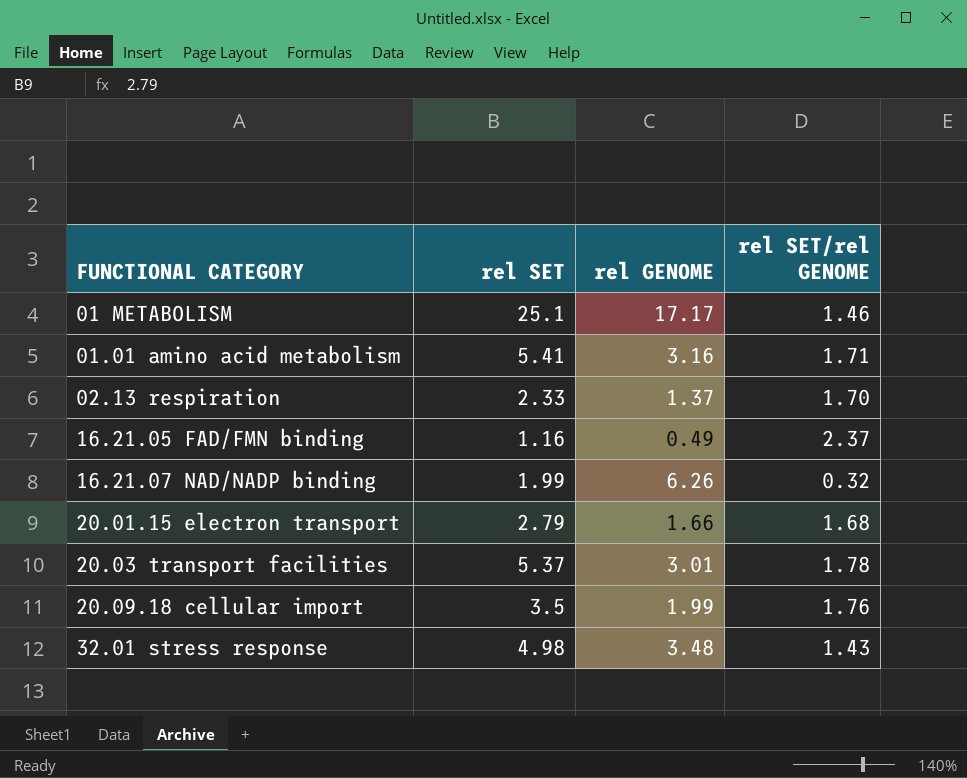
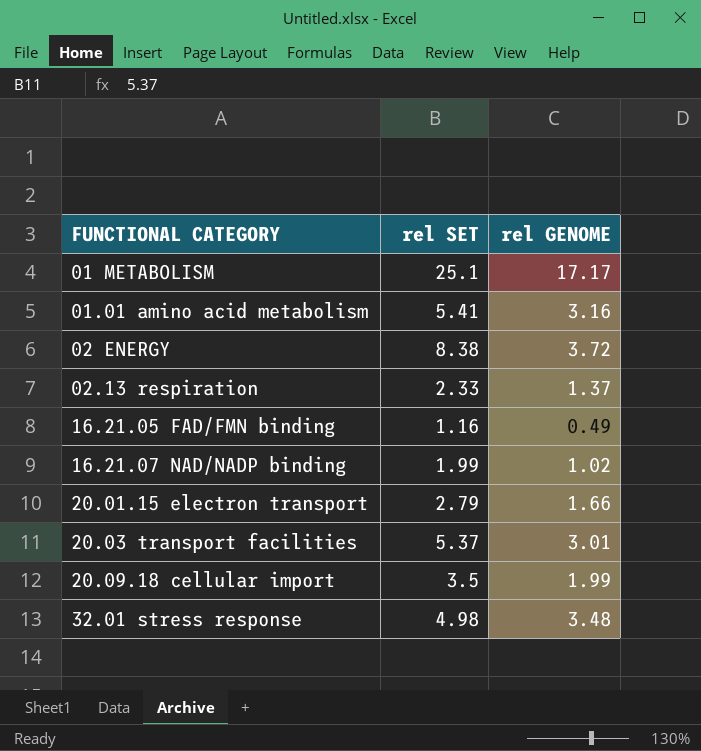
column rel SET/rel GENOME | formula: [rel SET] / [rel GENOME] -> none
row 02 ENERGY: none -> 8.38 | 3.72
16.21.07 NAD/NADP binding | rel GENOME: 6.26 -> 1.02

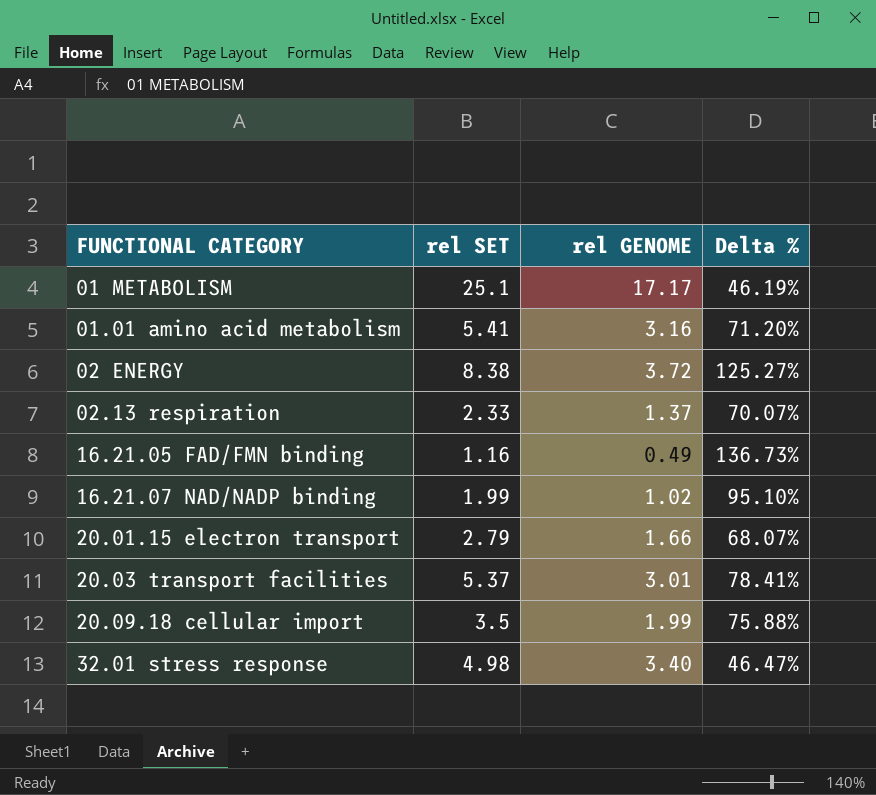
column Delta % | formula: none -> ([rel SET] - [rel GENOME]) / [rel GENOME]
32.01 stress response | rel GENOME: 3.48 -> 3.40

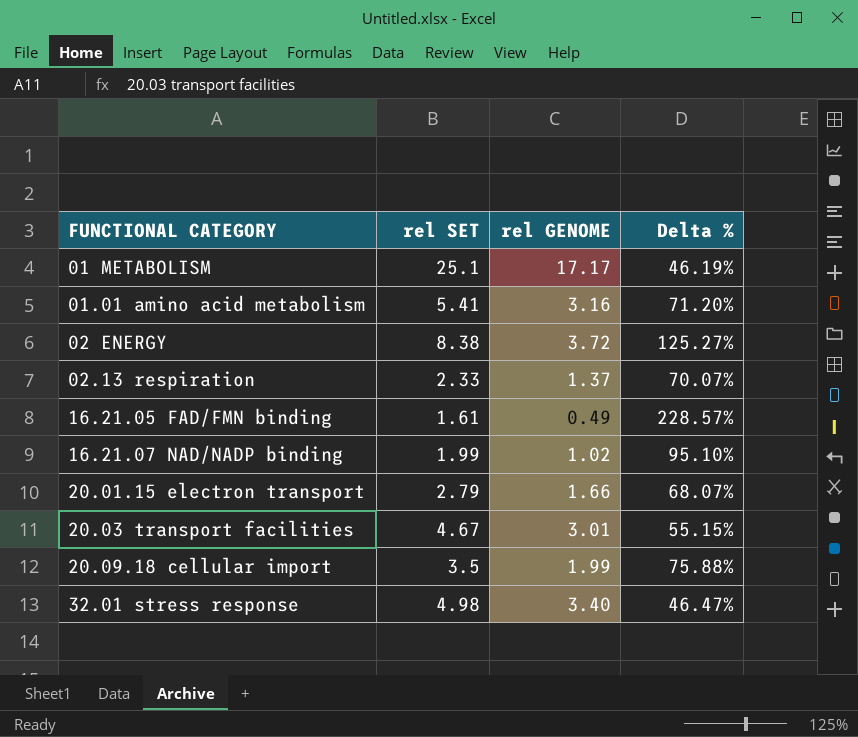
16.21.05 FAD/FMN binding | rel SET: 1.16 -> 1.61
16.21.05 FAD/FMN binding | Delta %: 136.73% -> 228.57%
20.03 transport facilities | rel SET: 5.37 -> 4.67
20.03 transport facilities | Delta %: 78.41% -> 55.15%

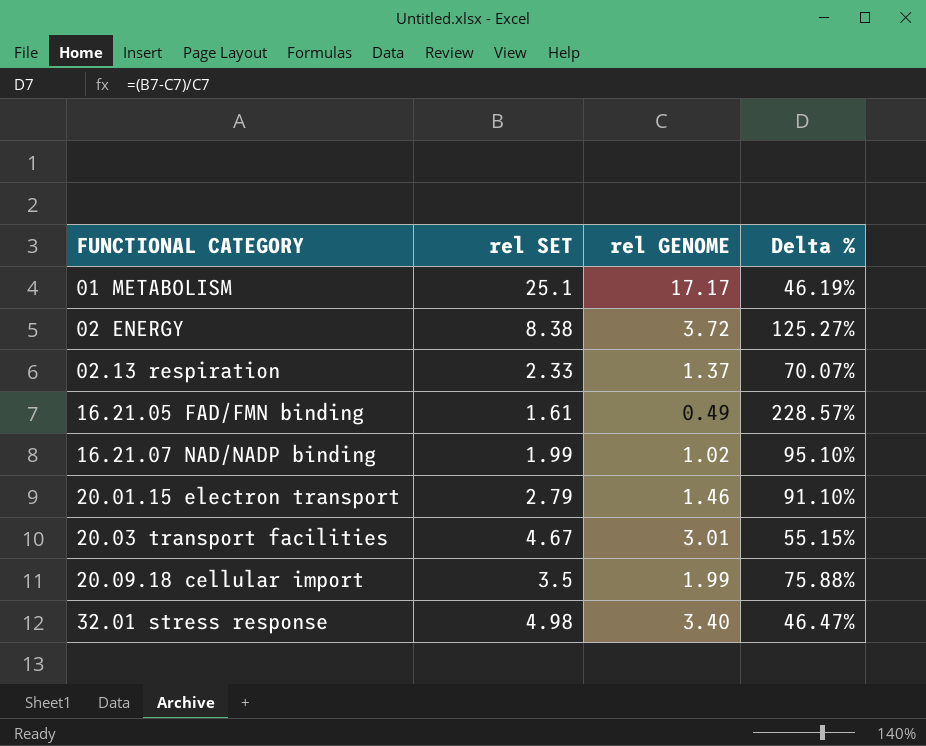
row 01.01 amino acid metabolism: 5.41 | 3.16 | 71.20% -> none
20.01.15 electron transport | rel GENOME: 1.66 -> 1.46
20.01.15 electron transport | Delta %: 68.07% -> 91.10%

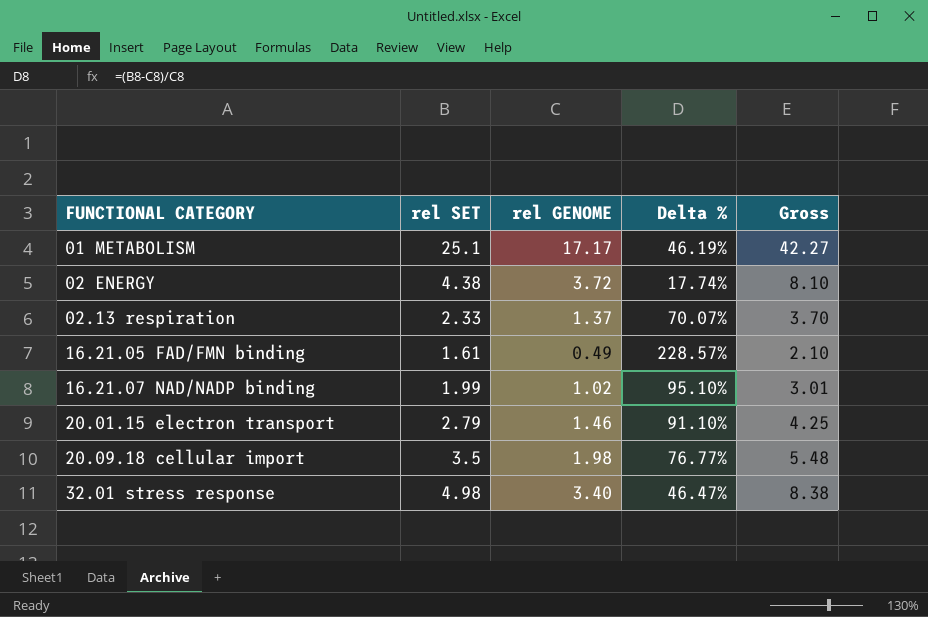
column Gross | formula: none -> [rel SET] + [rel GENOME]
row 20.03 transport facilities: 4.67 | 3.01 | 55.15% -> none
02 ENERGY | rel SET: 8.38 -> 4.38
02 ENERGY | Delta %: 125.27% -> 17.74%
20.09.18 cellular import | rel GENOME: 1.99 -> 1.98
20.09.18 cellular import | Delta %: 75.88% -> 76.77%

